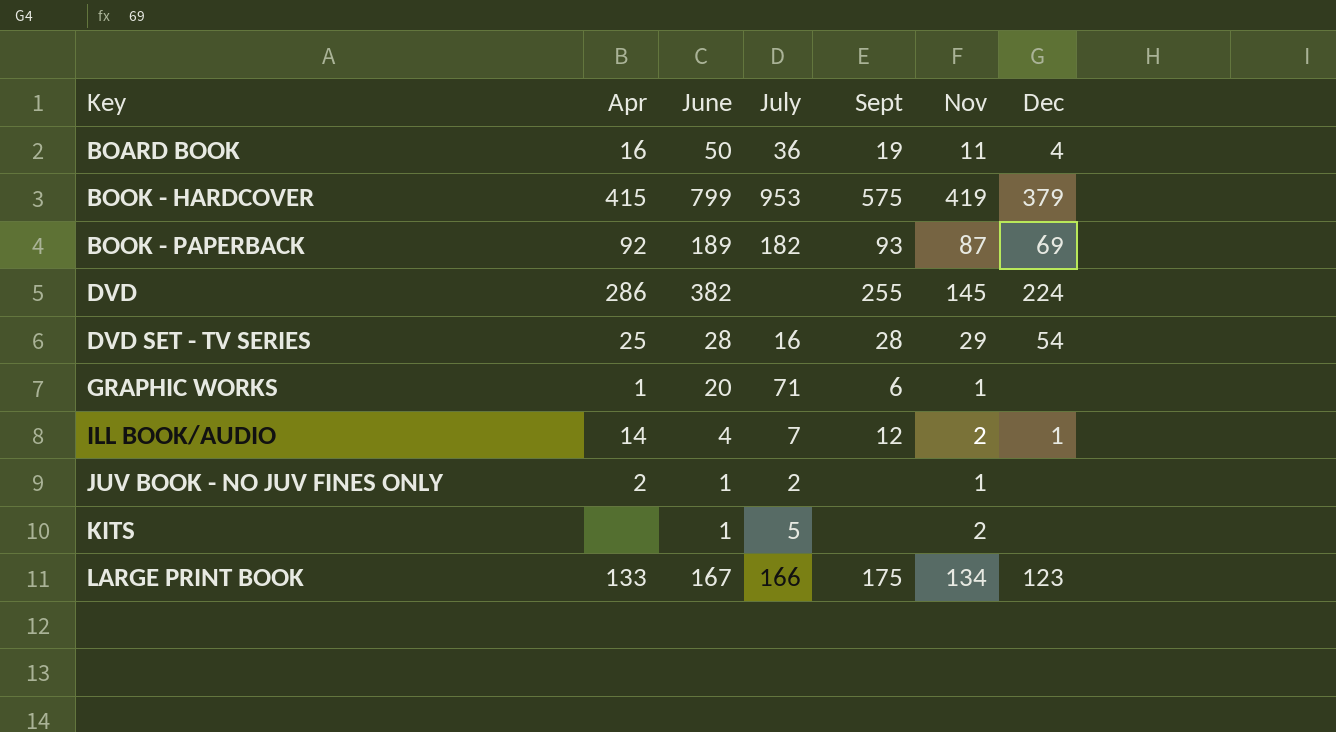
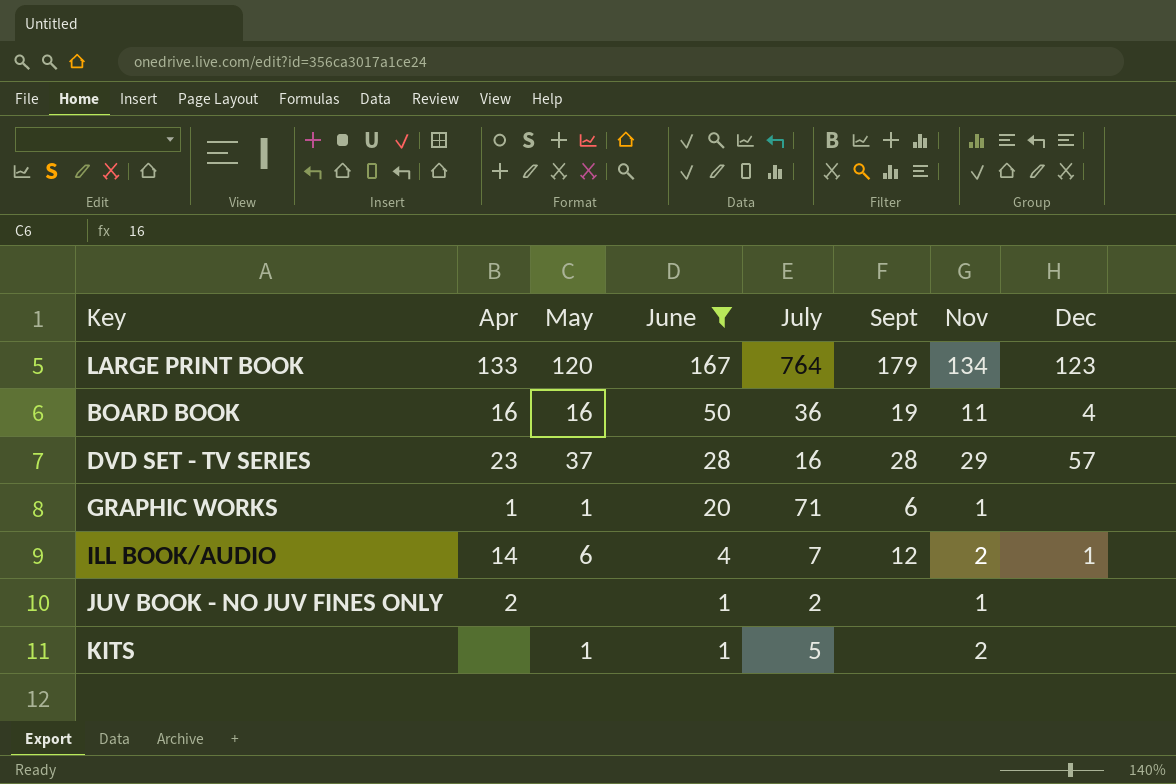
filter: none -> June <= 167
row order: Key ascending -> June descending
column May | position: none -> 3
LARGE PRINT BOOK | July: 166 -> 764
LARGE PRINT BOOK | Sept: 175 -> 179
DVD SET - TV SERIES | Apr: 25 -> 23
DVD SET - TV SERIES | Dec: 54 -> 57

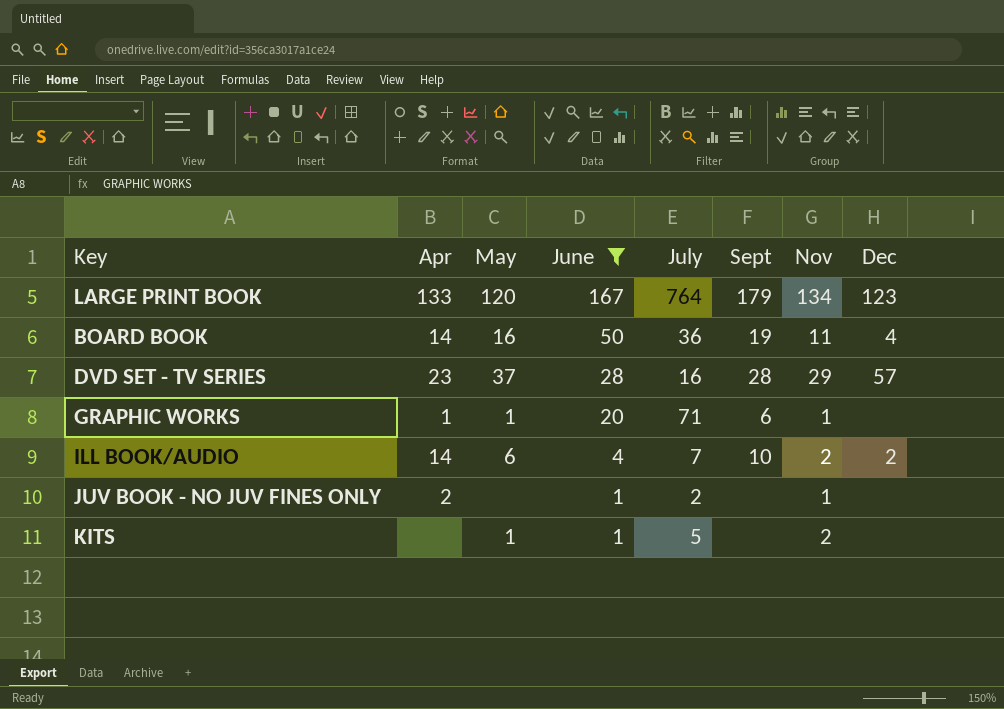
BOARD BOOK | Apr: 16 -> 14
ILL BOOK/AUDIO | Sept: 12 -> 10
ILL BOOK/AUDIO | Dec: 1 -> 2

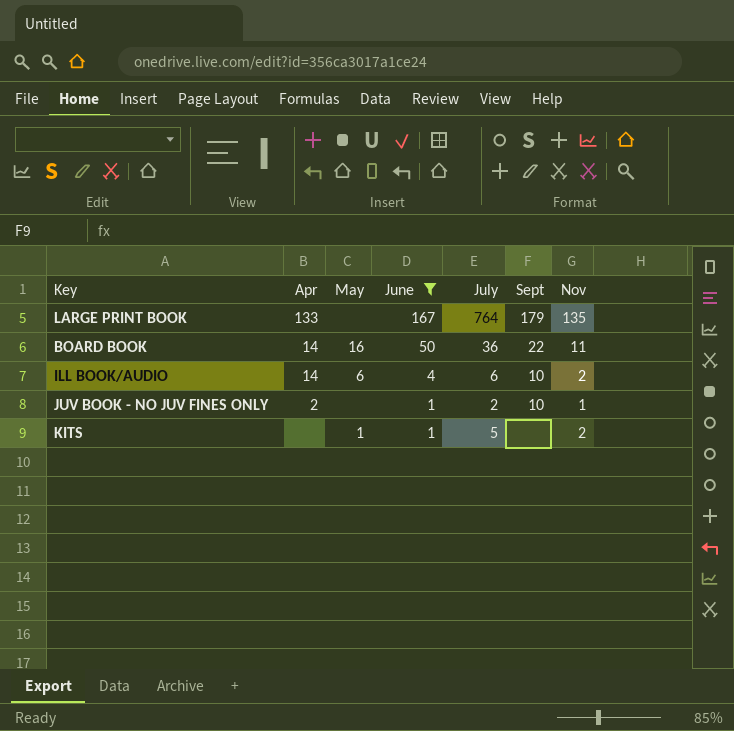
column Dec | position: 8 -> none
row DVD SET - TV SERIES: 23 | 37 | 28 | 16 | 28 | 29 | 57 -> none
row GRAPHIC WORKS: 1 | 1 | 20 | 71 | 6 | 1 | none -> none
LARGE PRINT BOOK | May: 120 -> none
LARGE PRINT BOOK | Nov: 134 -> 135
BOARD BOOK | Sept: 19 -> 22
ILL BOOK/AUDIO | July: 7 -> 6
JUV BOOK - NO JUV FINES ONLY | Sept: none -> 10

